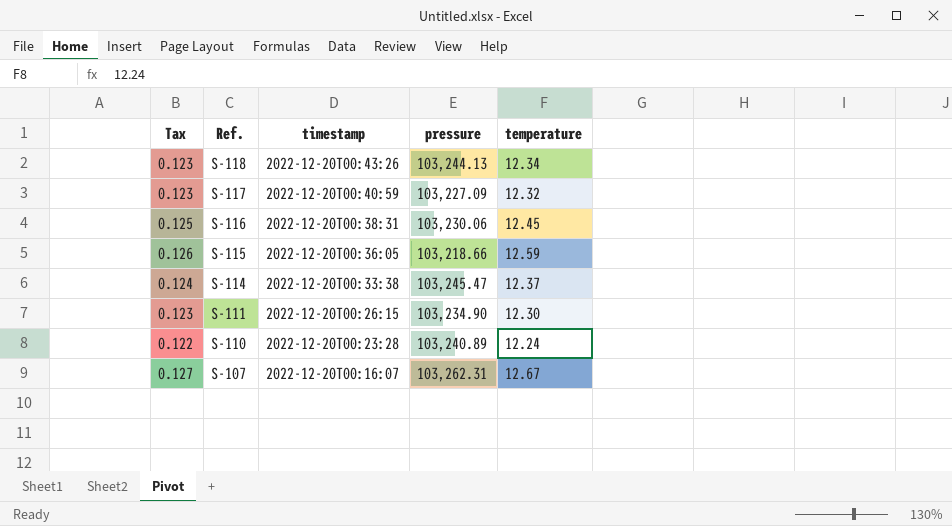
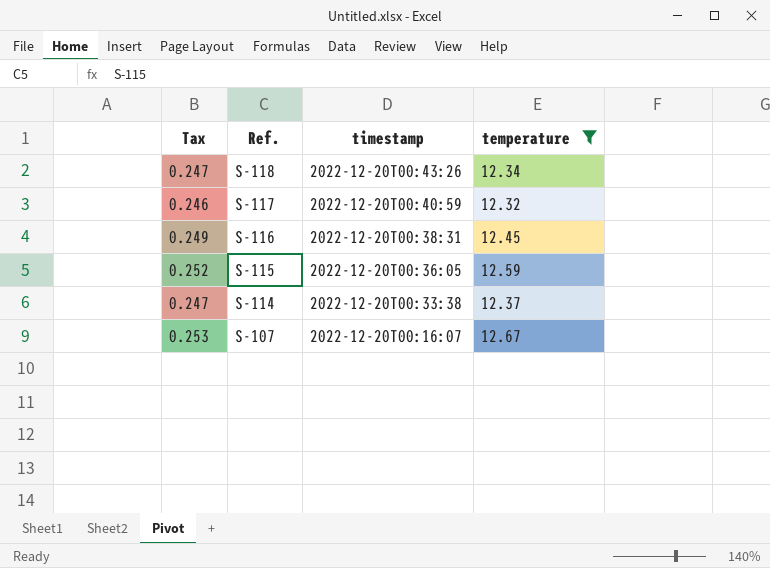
filter: none -> temperature >= 12.32
column pressure | position: 4 -> none
column Tax | formula: [temperature] * 0.01 -> [temperature] * 0.02

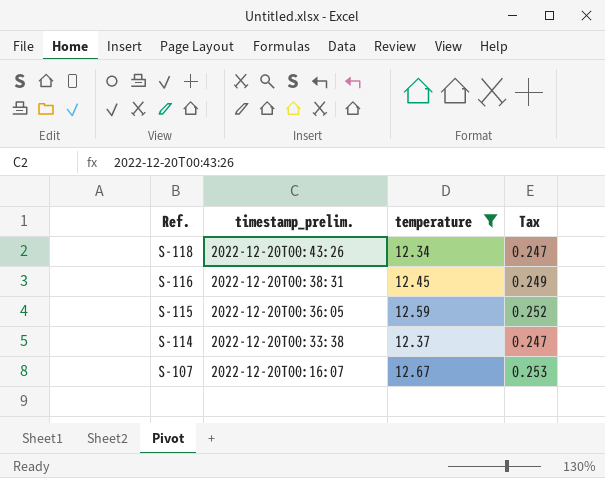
column name: timestamp -> timestamp_prelim.
column Tax | position: 1 -> 4
row S-117: 0.246 | 2022-12-20T00:40:59 | 12.32 -> none

